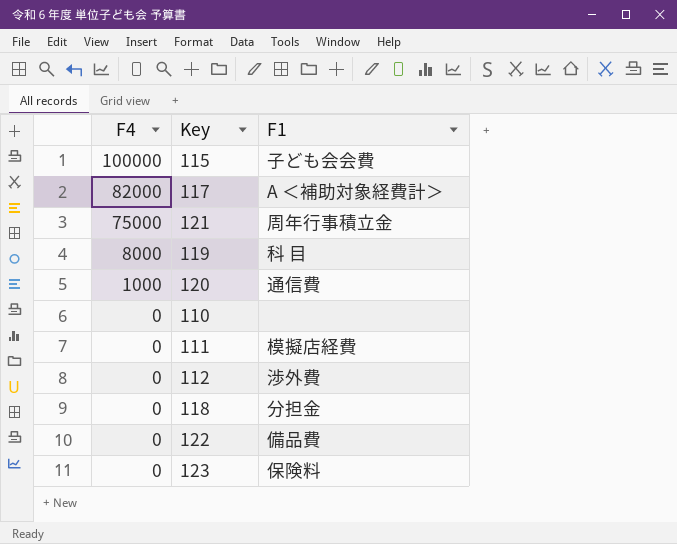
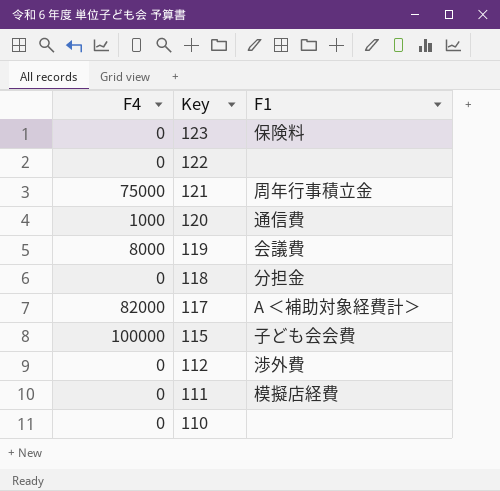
row order: F4 descending -> Key descending
122 | F1: 備品費 -> none
119 | F1: 科 目 -> 会議費

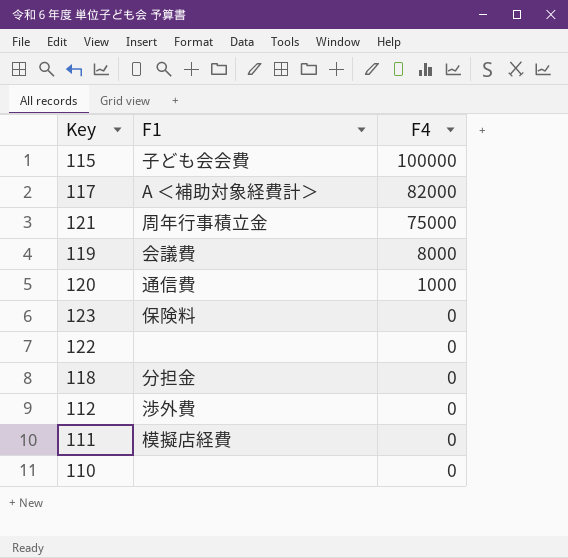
row order: Key descending -> F4 descending
column F4 | position: 1 -> 3

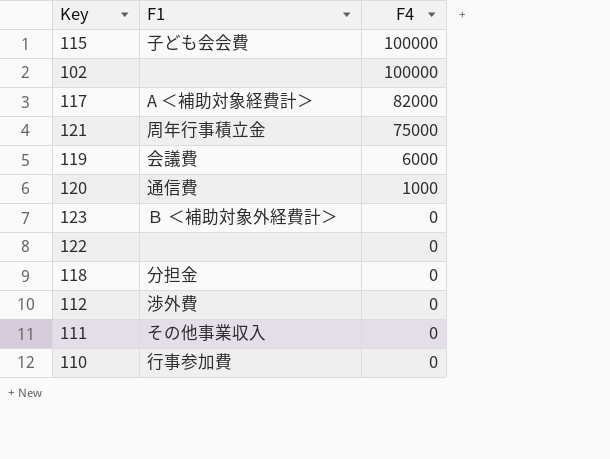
row 102: none -> none | 100000
119 | F4: 8000 -> 6000
123 | F1: 保険料 -> Ｂ ＜補助対象外経費計＞
111 | F1: 模擬店経費 -> その他事業収入
110 | F1: none -> 行事参加費

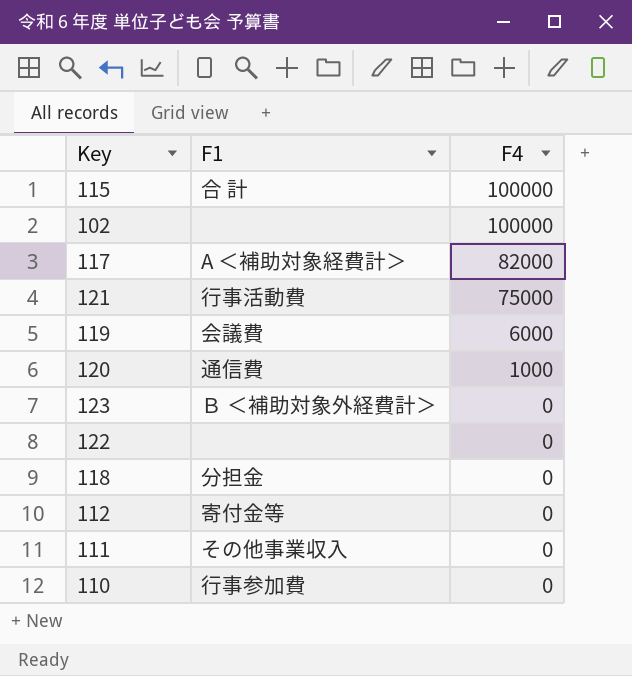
115 | F1: 子ども会会費 -> 合 計
121 | F1: 周年行事積立金 -> 行事活動費
112 | F1: 渉外費 -> 寄付金等

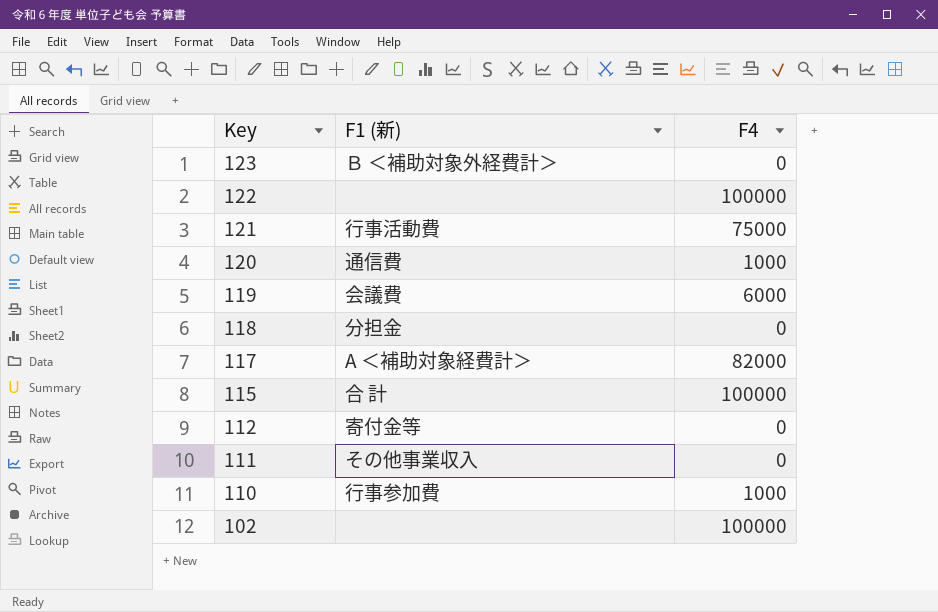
row order: F4 descending -> Key descending
column name: F1 -> F1 (新)
122 | F4: 0 -> 100000
110 | F4: 0 -> 1000

